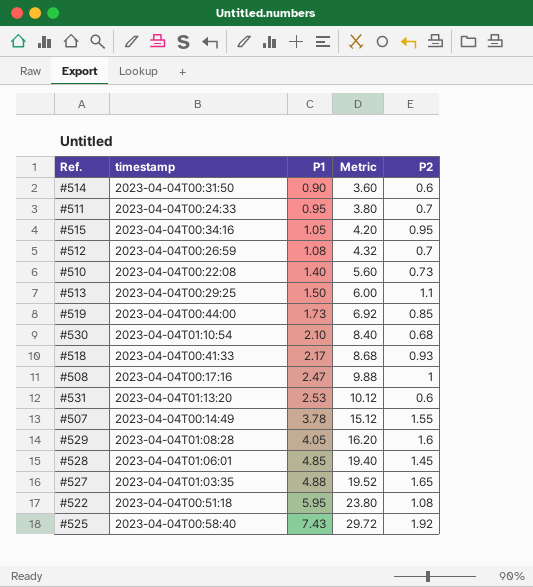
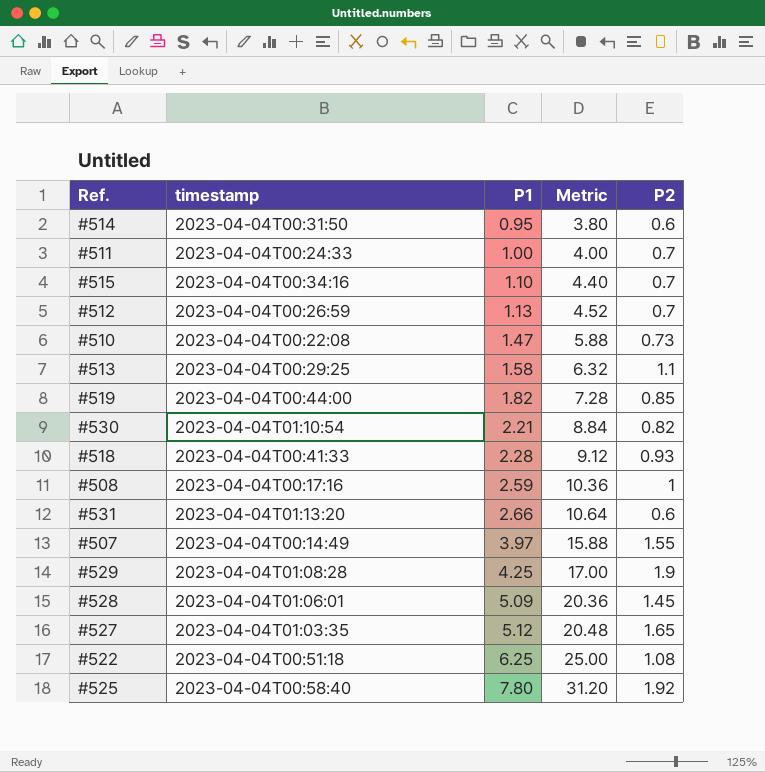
#514 | P1: 0.90 -> 0.95
#514 | Metric: 3.60 -> 3.80
#511 | P1: 0.95 -> 1.00
#511 | Metric: 3.80 -> 4.00
#515 | P1: 1.05 -> 1.10
#515 | Metric: 4.20 -> 4.40
#515 | P2: 0.95 -> 0.7
#512 | P1: 1.08 -> 1.13
#512 | Metric: 4.32 -> 4.52
#510 | P1: 1.40 -> 1.47
#510 | Metric: 5.60 -> 5.88
#513 | P1: 1.50 -> 1.58
#513 | Metric: 6.00 -> 6.32
#519 | P1: 1.73 -> 1.82
#519 | Metric: 6.92 -> 7.28
#530 | P1: 2.10 -> 2.21
#530 | Metric: 8.40 -> 8.84
#530 | P2: 0.68 -> 0.82
#518 | P1: 2.17 -> 2.28
#518 | Metric: 8.68 -> 9.12
#508 | P1: 2.47 -> 2.59
#508 | Metric: 9.88 -> 10.36
#531 | P1: 2.53 -> 2.66
#531 | Metric: 10.12 -> 10.64
#507 | P1: 3.78 -> 3.97
#507 | Metric: 15.12 -> 15.88
#529 | P1: 4.05 -> 4.25
#529 | Metric: 16.20 -> 17.00
#529 | P2: 1.6 -> 1.9
#528 | P1: 4.85 -> 5.09
#528 | Metric: 19.40 -> 20.36
#527 | P1: 4.88 -> 5.12
#527 | Metric: 19.52 -> 20.48
#522 | P1: 5.95 -> 6.25
#522 | Metric: 23.80 -> 25.00
#525 | P1: 7.43 -> 7.80
#525 | Metric: 29.72 -> 31.20

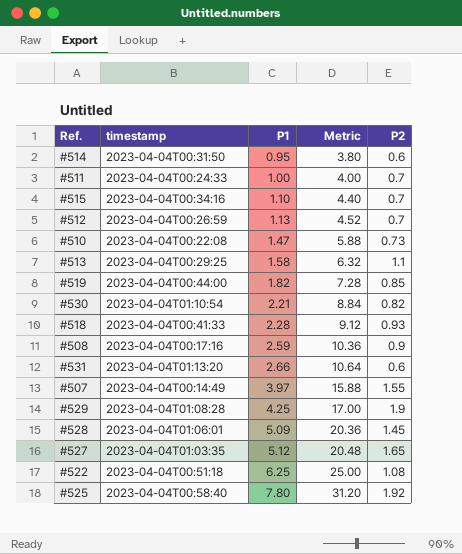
#508 | P2: 1 -> 0.9

